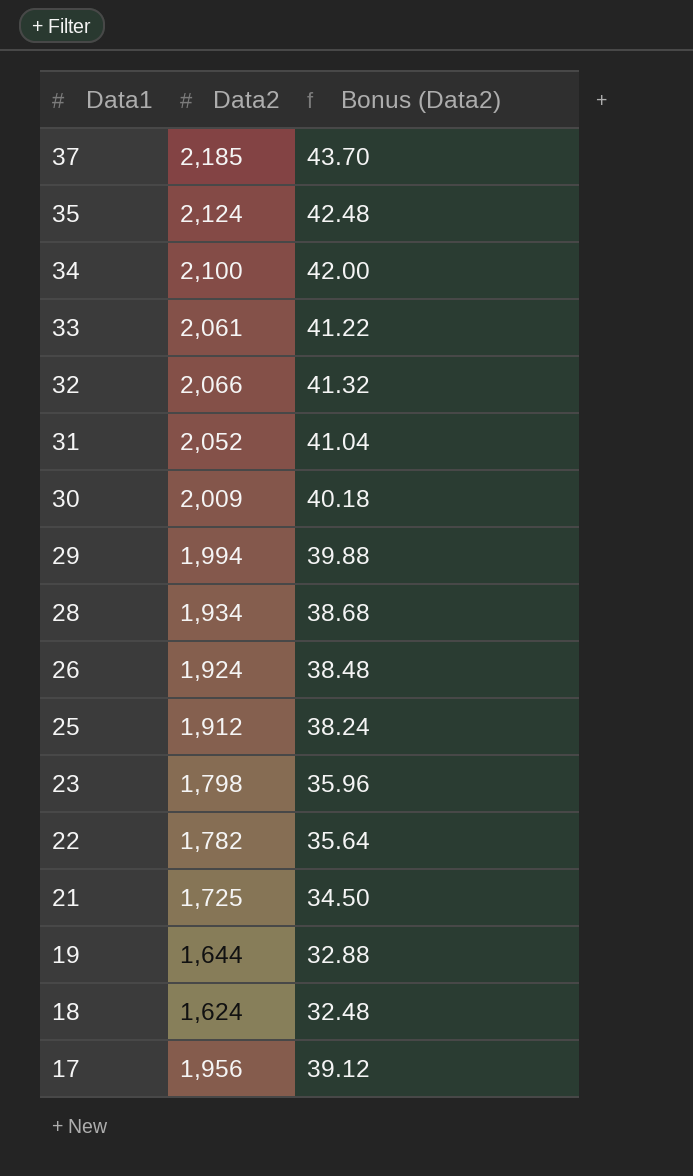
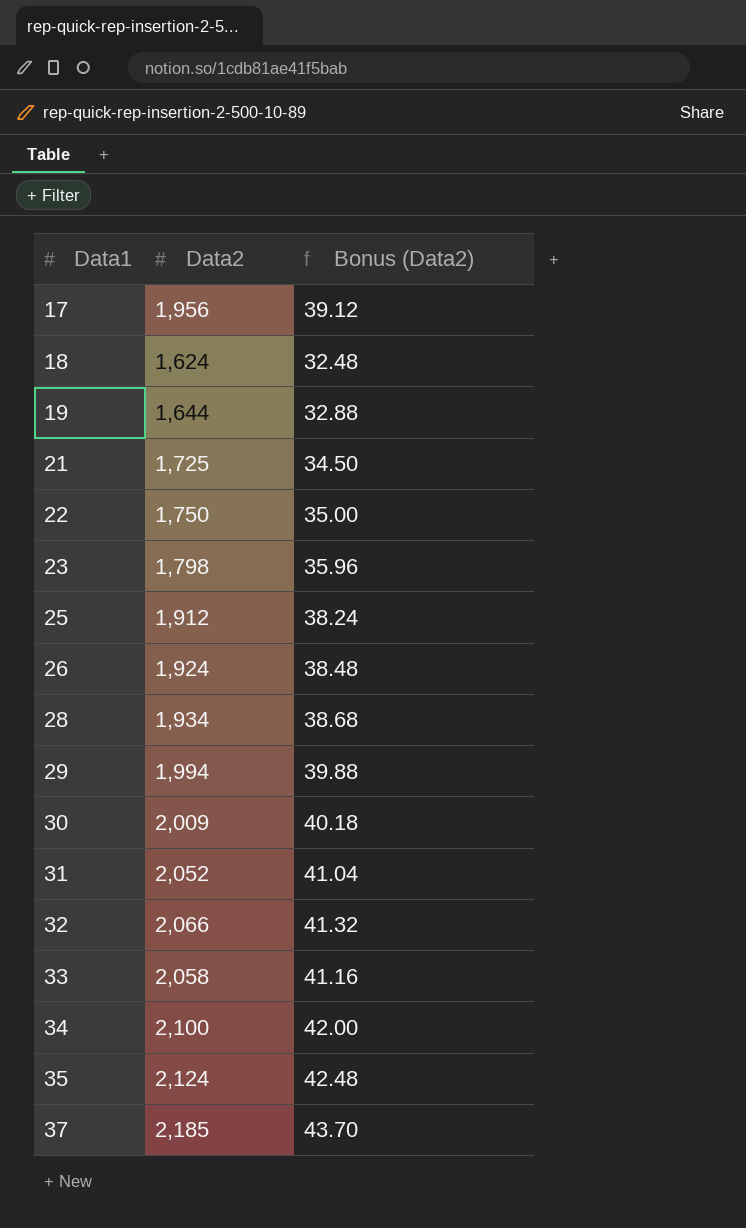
row order: Data1 descending -> Data1 ascending
22 | Data2: 1,782 -> 1,750
22 | Bonus (Data2): 35.64 -> 35.00
33 | Data2: 2,061 -> 2,058
33 | Bonus (Data2): 41.22 -> 41.16

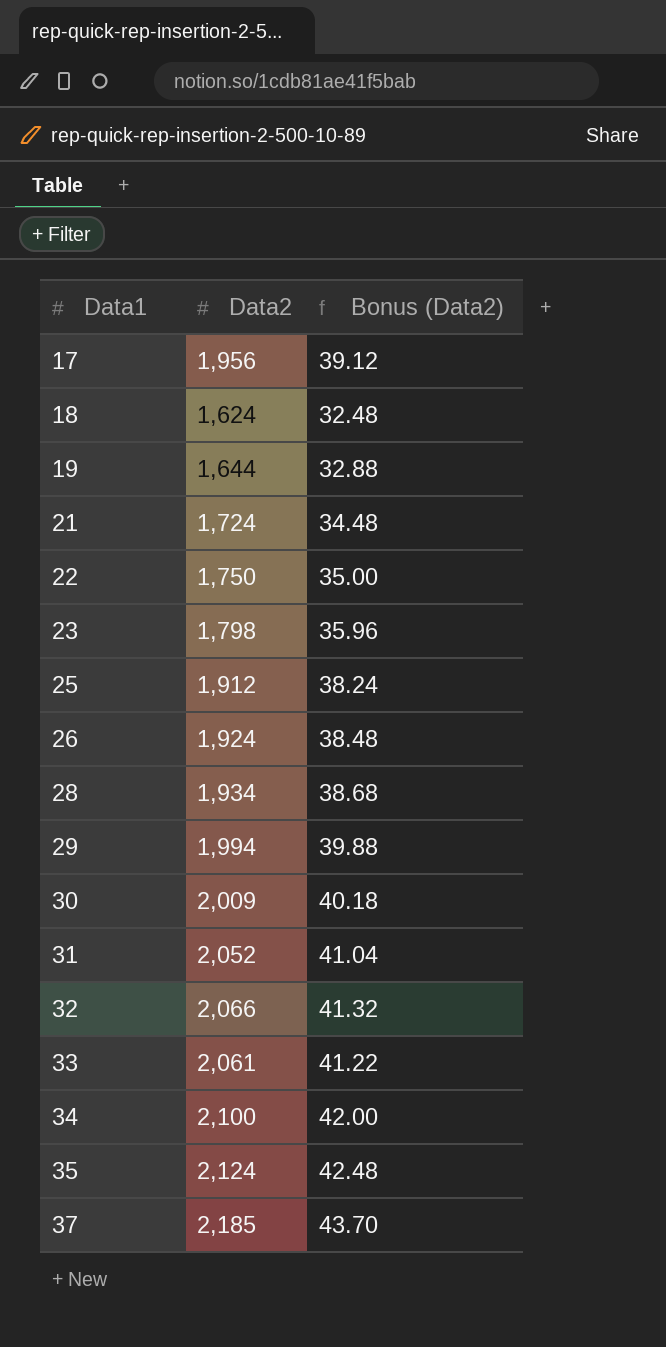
21 | Data2: 1,725 -> 1,724
21 | Bonus (Data2): 34.50 -> 34.48
33 | Data2: 2,058 -> 2,061
33 | Bonus (Data2): 41.16 -> 41.22

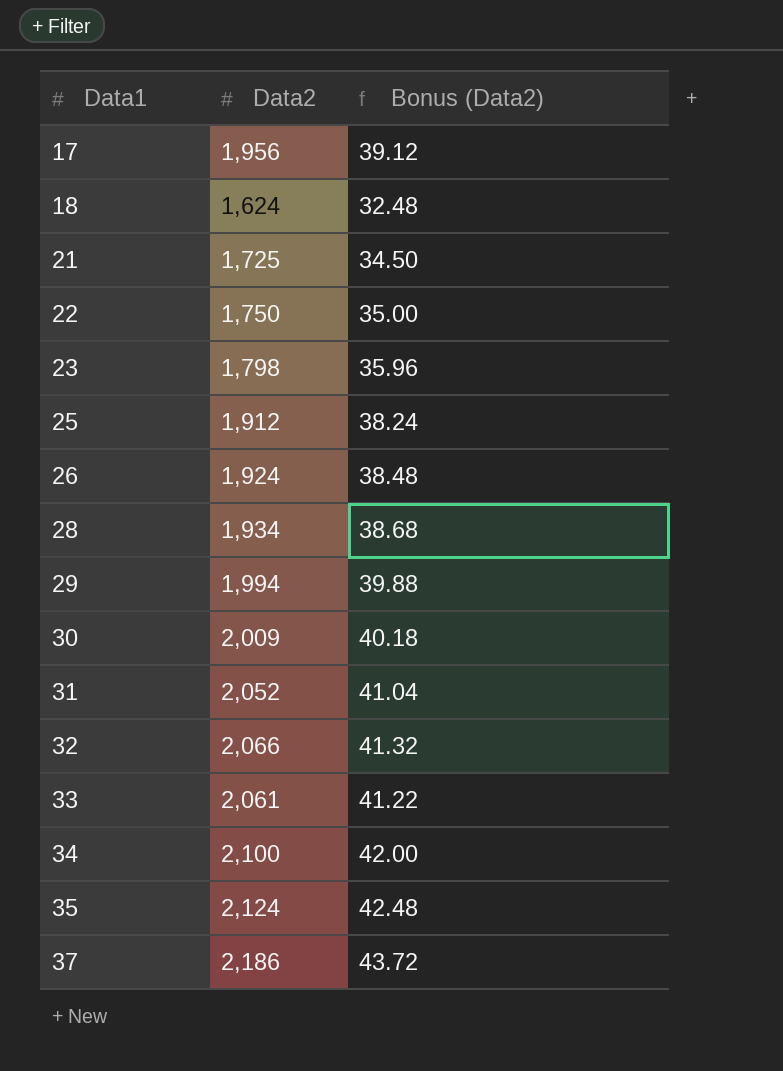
row 19: 1,644 | 32.88 -> none
21 | Data2: 1,724 -> 1,725
21 | Bonus (Data2): 34.48 -> 34.50
37 | Data2: 2,185 -> 2,186
37 | Bonus (Data2): 43.70 -> 43.72

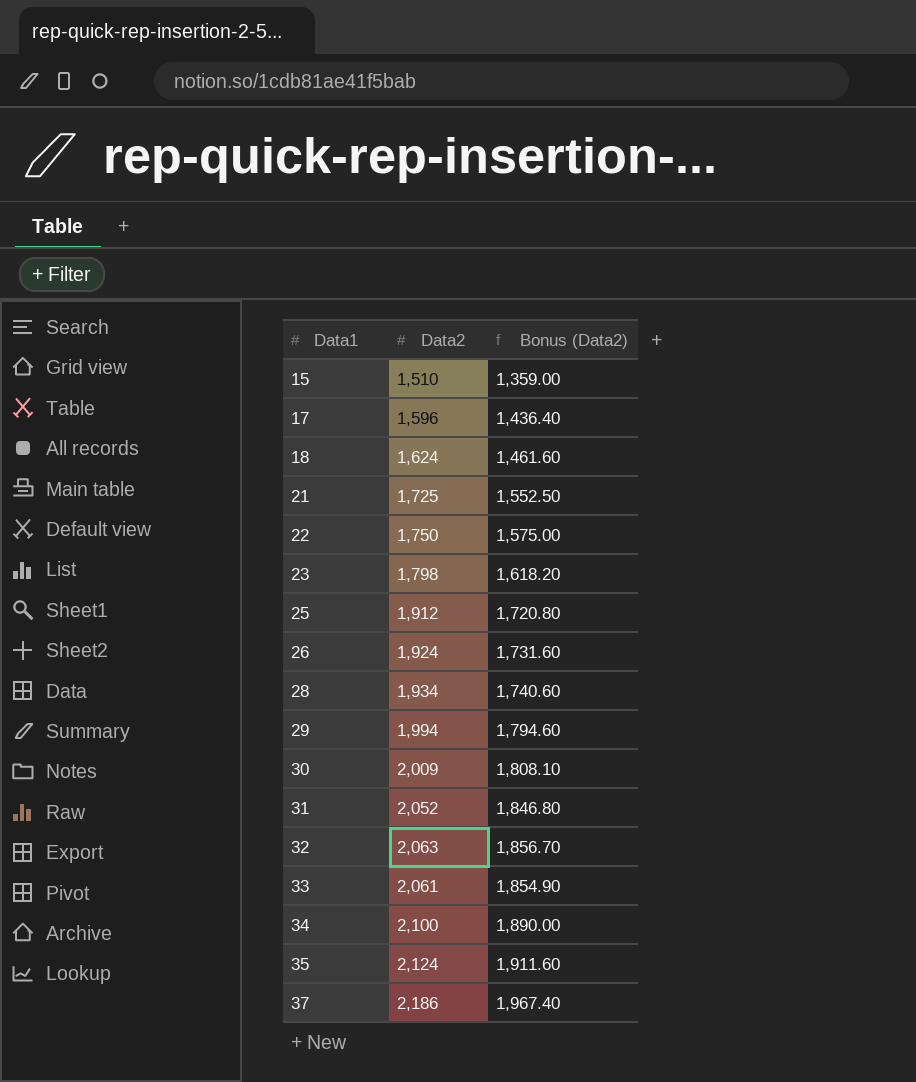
column Bonus (Data2) | formula: [Data2] * 0.02 -> [Data2] * 0.9
row 15: none -> 1,510 | 1,359.00
17 | Data2: 1,956 -> 1,596
32 | Data2: 2,066 -> 2,063

